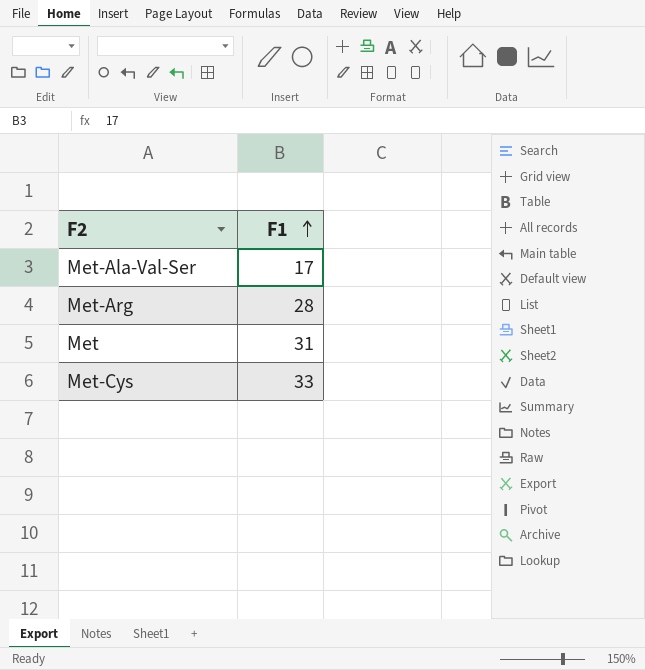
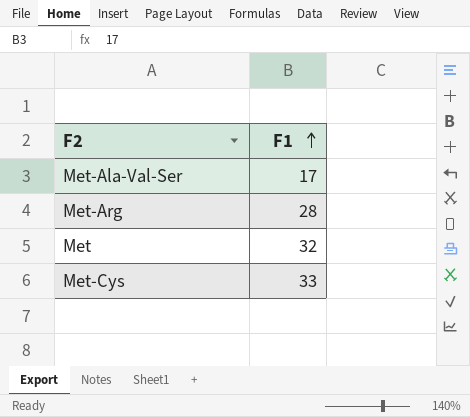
Met | F1: 31 -> 32

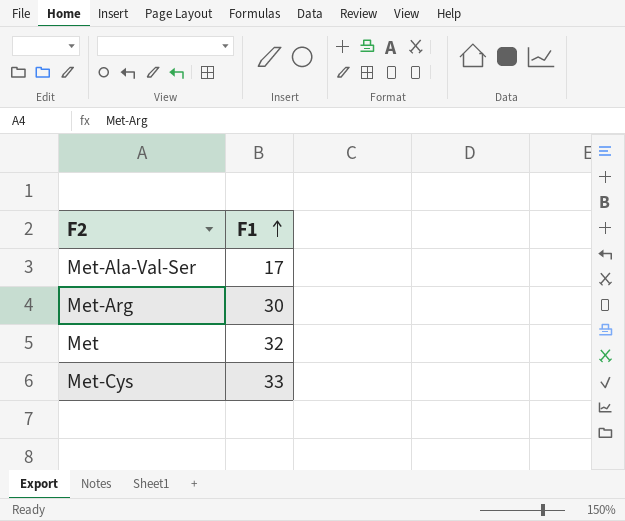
Met-Arg | F1: 28 -> 30

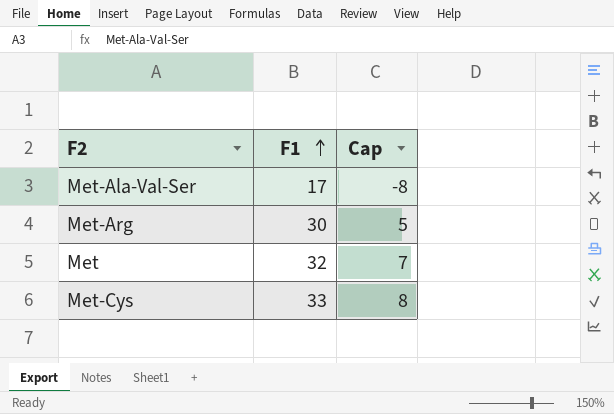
column Cap | formula: none -> [F1] - 25

